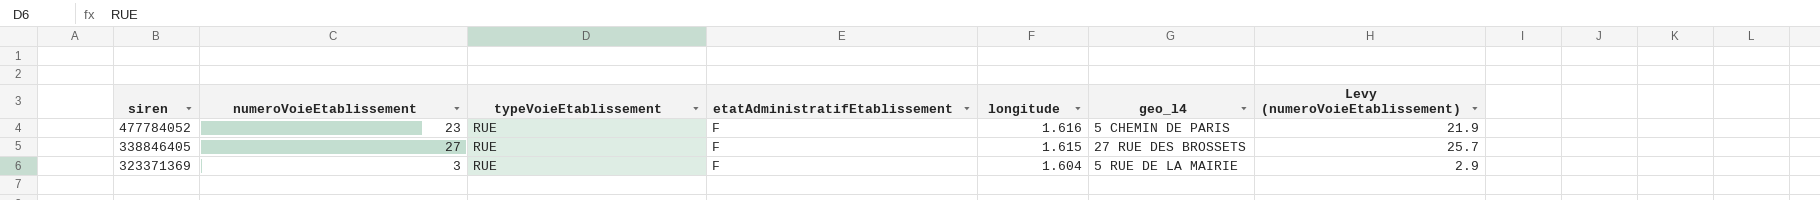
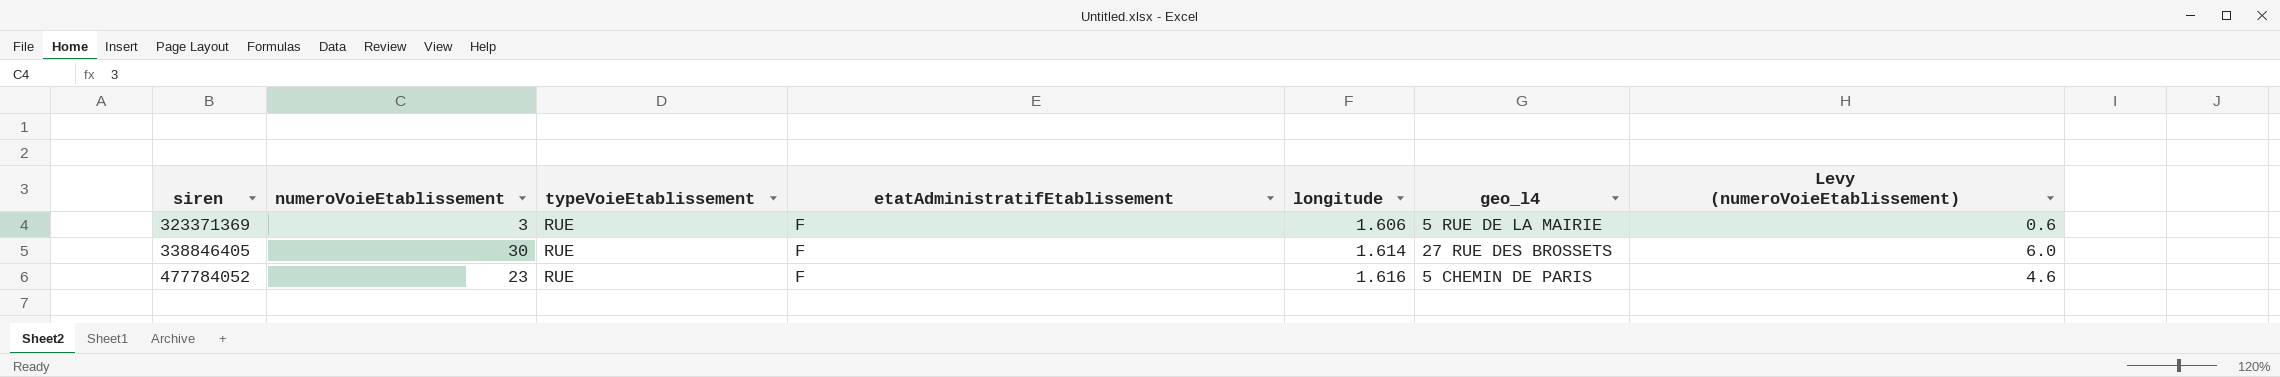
row order: siren descending -> siren ascending
column Levy (numeroVoieEtablissement) | formula: [numeroVoieEtablissement] * 0.95 -> [numeroVoieEtablissement] * 0.2
323371369 | longitude: 1.604 -> 1.606
338846405 | numeroVoieEtablissement: 27 -> 30
338846405 | longitude: 1.615 -> 1.614

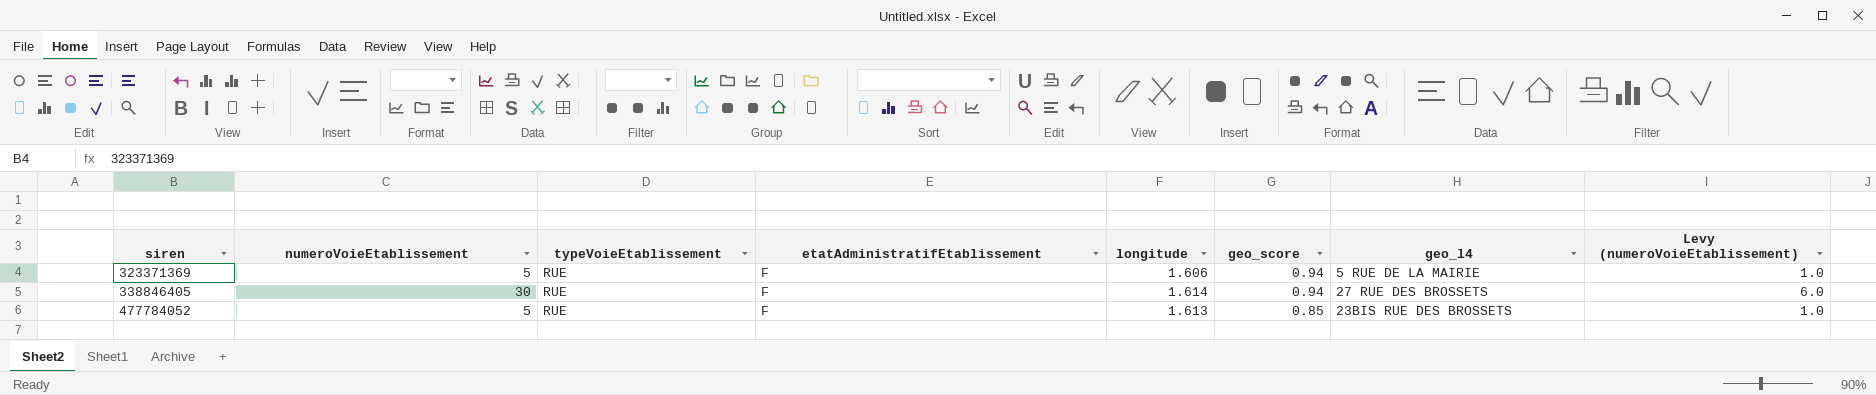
column geo_score | position: none -> 6
323371369 | numeroVoieEtablissement: 3 -> 5
323371369 | Levy (numeroVoieEtablissement): 0.6 -> 1.0
477784052 | numeroVoieEtablissement: 23 -> 5
477784052 | longitude: 1.616 -> 1.613
477784052 | geo_l4: 5 CHEMIN DE PARIS -> 23BIS RUE DES BROSSETS
477784052 | Levy (numeroVoieEtablissement): 4.6 -> 1.0

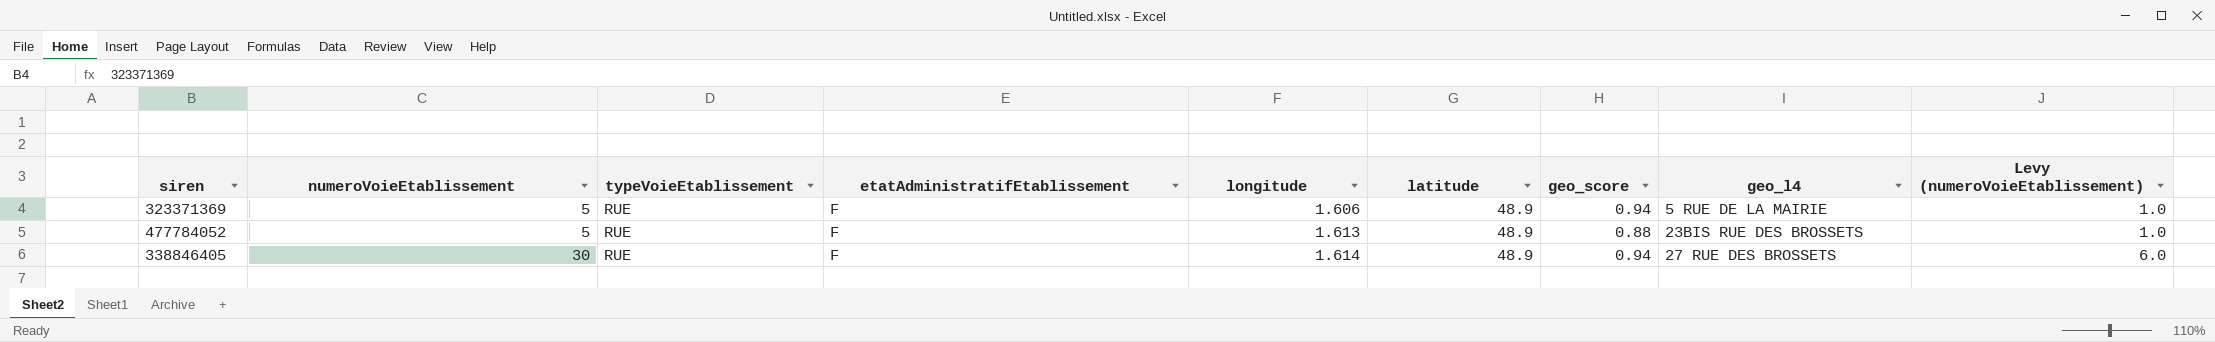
row order: siren ascending -> numeroVoieEtablissement ascending
column latitude | position: none -> 6
477784052 | geo_score: 0.85 -> 0.88

